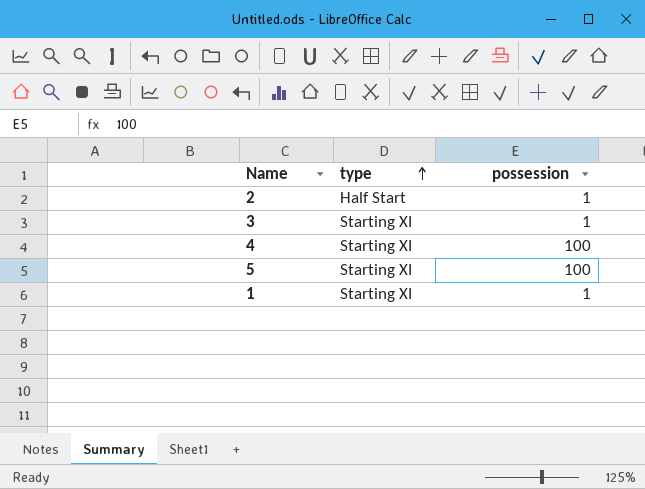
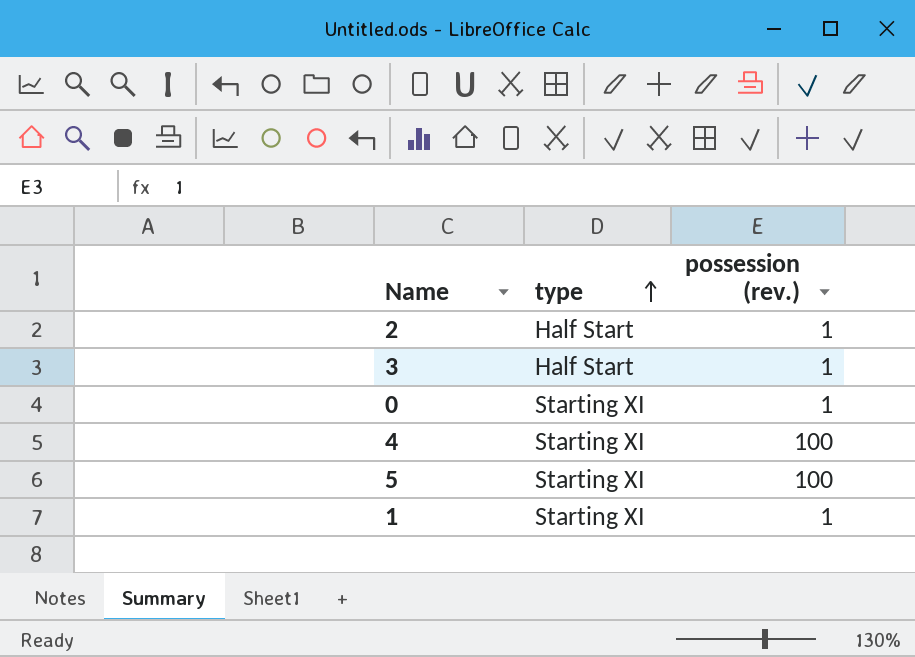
column name: possession -> possession (rev.)
3 | type: Starting XI -> Half Start
row 0: none -> Starting XI | 1

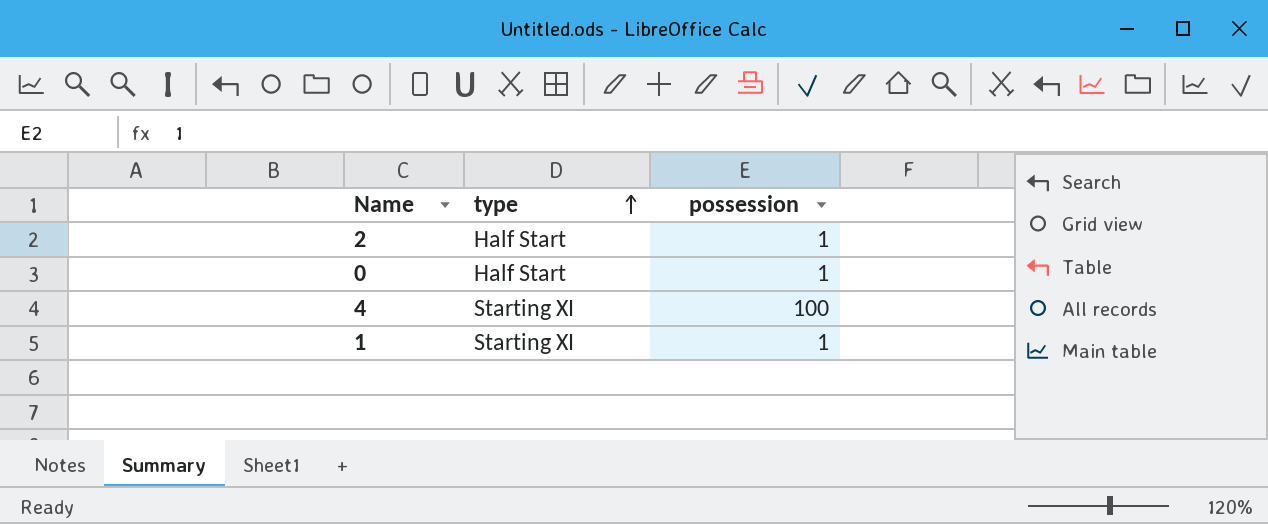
column name: possession (rev.) -> possession
row 3: Half Start | 1 -> none
row 5: Starting XI | 100 -> none
0 | type: Starting XI -> Half Start

